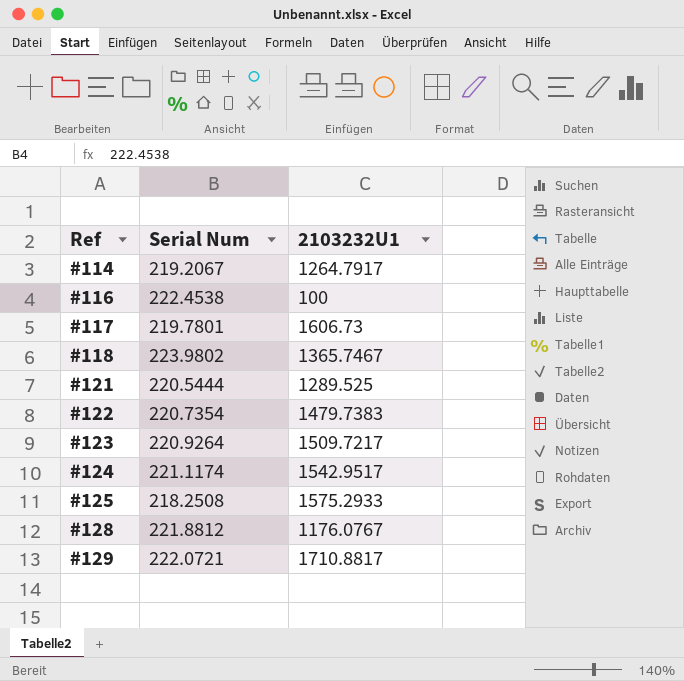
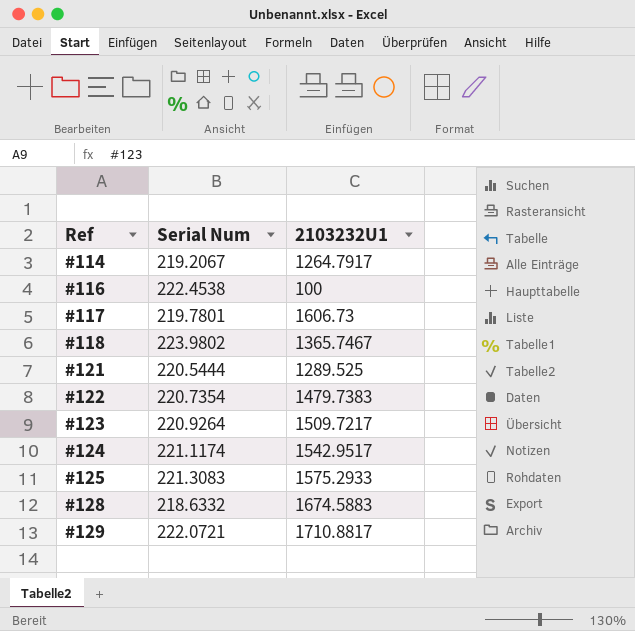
#125 | Serial Num: 218.2508 -> 221.3083
#128 | Serial Num: 221.8812 -> 218.6332
#128 | 2103232U1: 1176.0767 -> 1674.5883

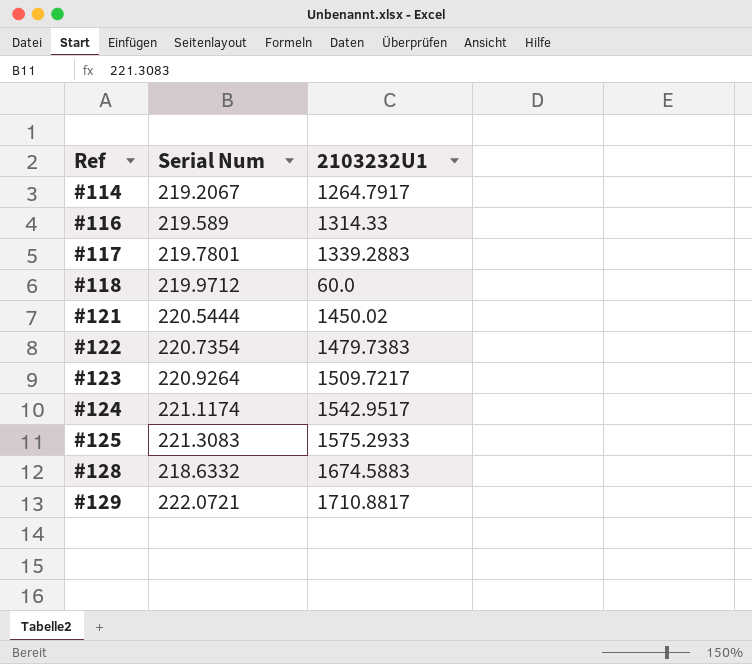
#116 | Serial Num: 222.4538 -> 219.589
#116 | 2103232U1: 100 -> 1314.33
#117 | 2103232U1: 1606.73 -> 1339.2883
#118 | Serial Num: 223.9802 -> 219.9712
#118 | 2103232U1: 1365.7467 -> 60.0
#121 | 2103232U1: 1289.525 -> 1450.02

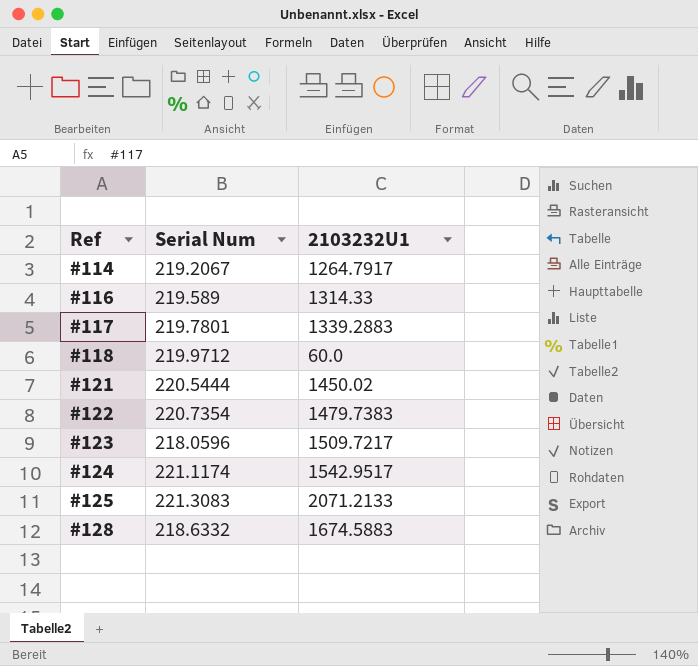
row #129: 222.0721 | 1710.8817 -> none
#123 | Serial Num: 220.9264 -> 218.0596
#125 | 2103232U1: 1575.2933 -> 2071.2133

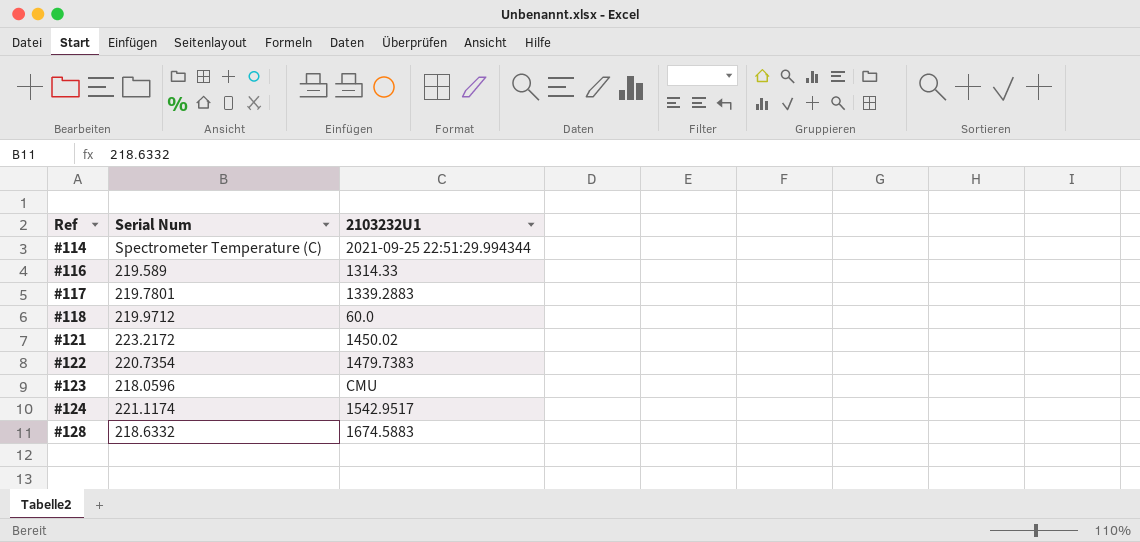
row #125: 221.3083 | 2071.2133 -> none
#114 | Serial Num: 219.2067 -> Spectrometer Temperature (C)
#114 | 2103232U1: 1264.7917 -> 2021-09-25 22:51:29.994344
#121 | Serial Num: 220.5444 -> 223.2172
#123 | 2103232U1: 1509.7217 -> CMU

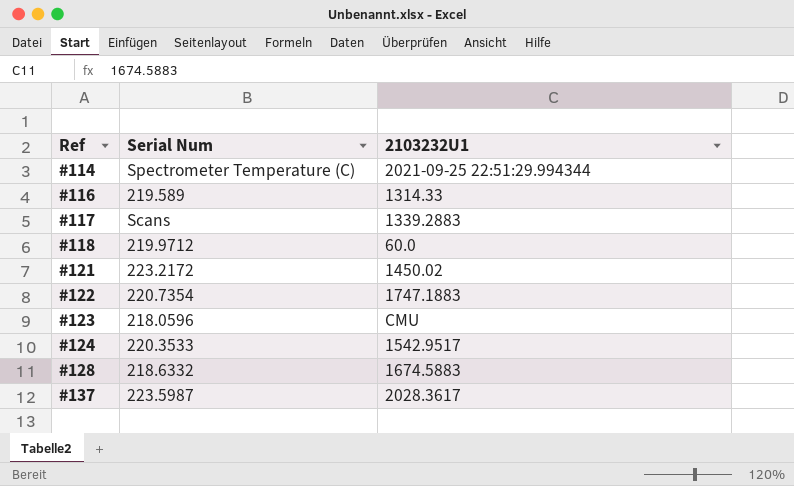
#117 | Serial Num: 219.7801 -> Scans
#122 | 2103232U1: 1479.7383 -> 1747.1883
#124 | Serial Num: 221.1174 -> 220.3533
row #137: none -> 223.5987 | 2028.3617

